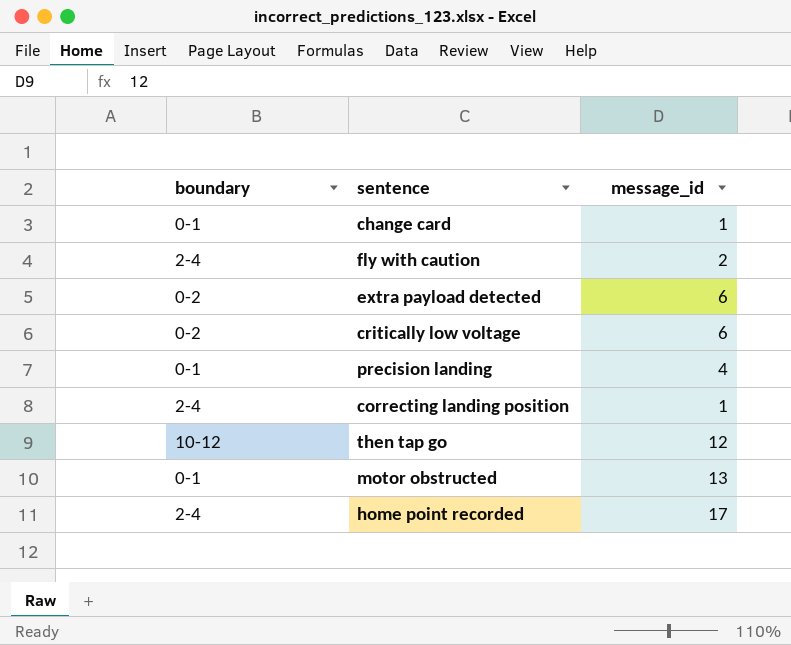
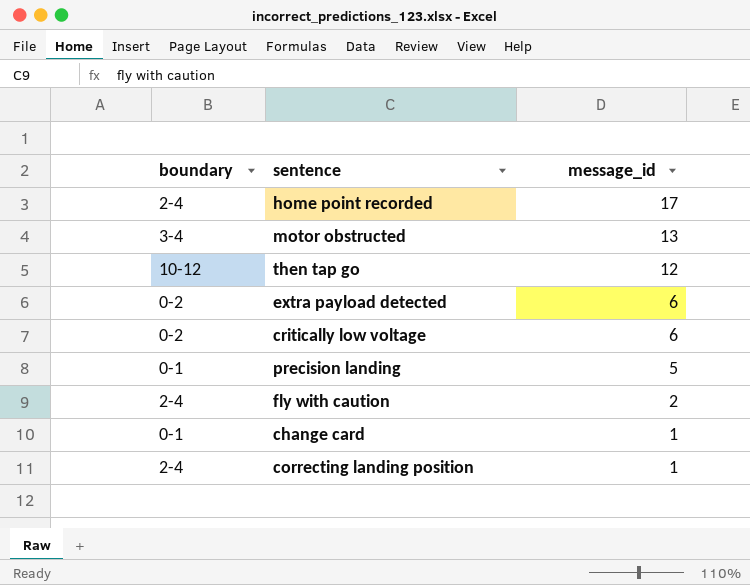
row order: none -> message_id descending
motor obstructed | boundary: 0-1 -> 3-4
precision landing | message_id: 4 -> 5

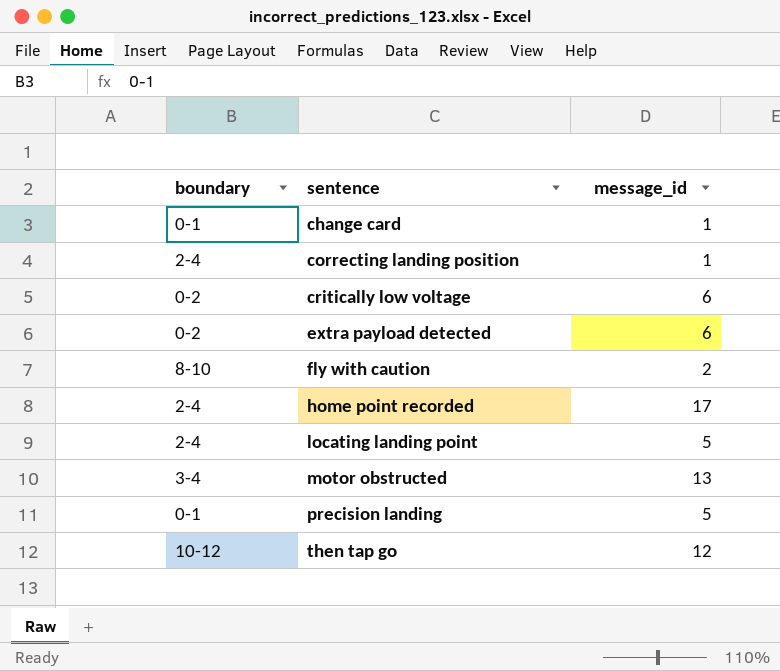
row order: message_id descending -> sentence ascending
fly with caution | boundary: 2-4 -> 8-10
row locating landing point: none -> 2-4 | 5

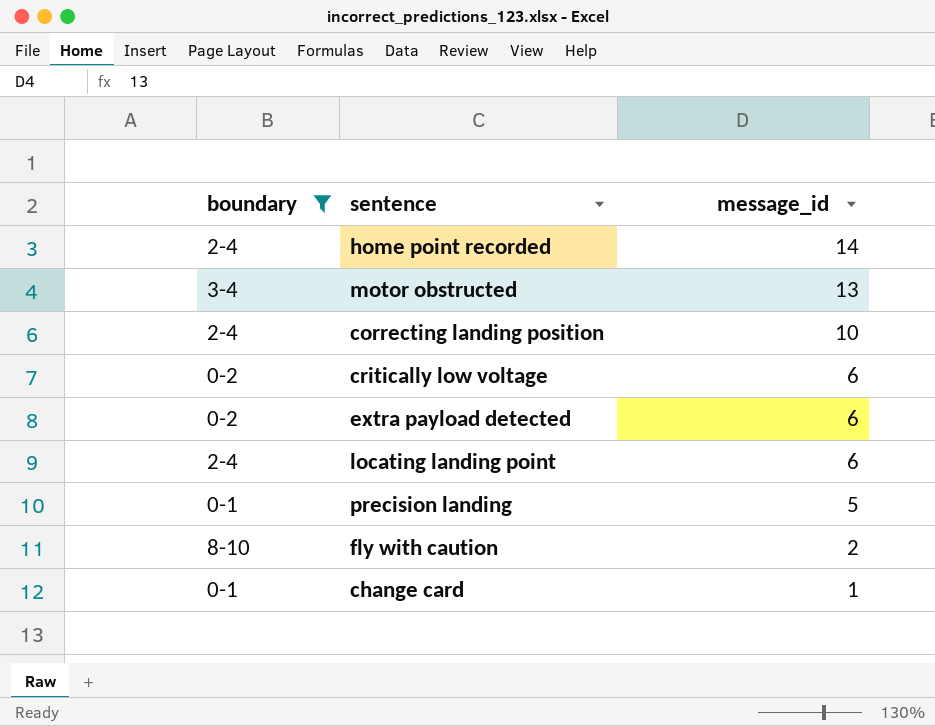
filter: none -> boundary != 10-12
row order: sentence ascending -> message_id descending
home point recorded | message_id: 17 -> 14
correcting landing position | message_id: 1 -> 10
locating landing point | message_id: 5 -> 6

